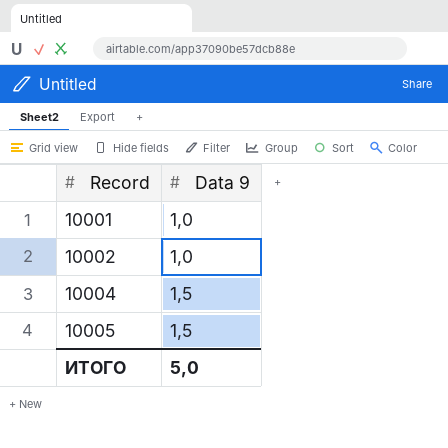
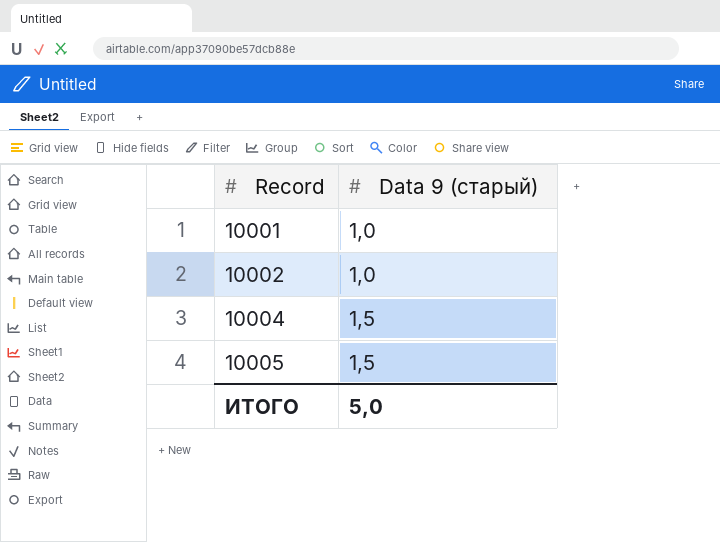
column name: Data 9 -> Data 9 (старый)

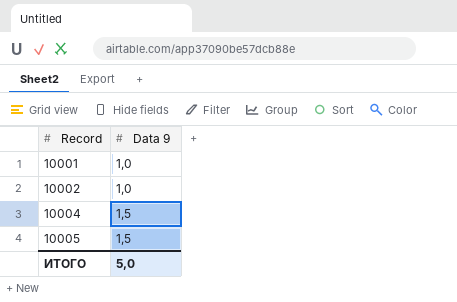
column name: Data 9 (старый) -> Data 9

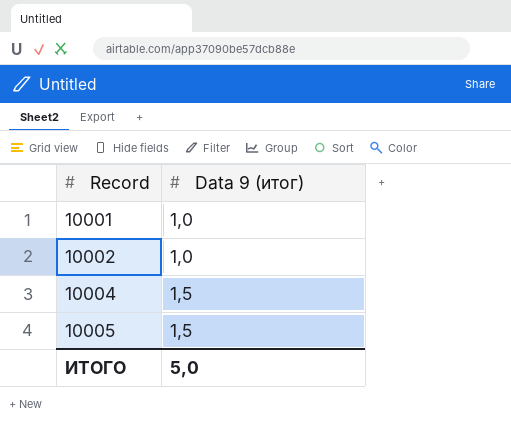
column name: Data 9 -> Data 9 (итог)

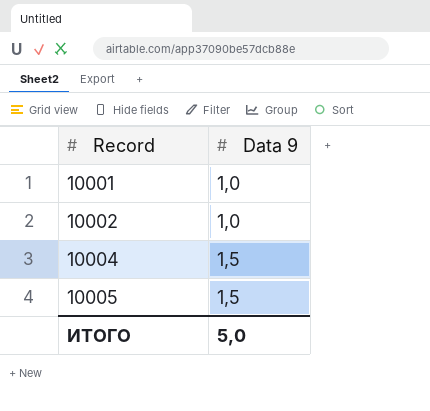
column name: Data 9 (итог) -> Data 9

